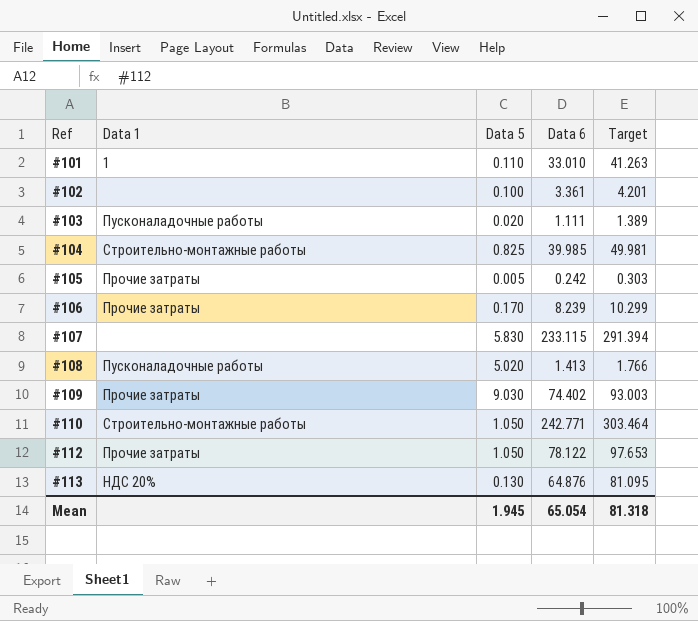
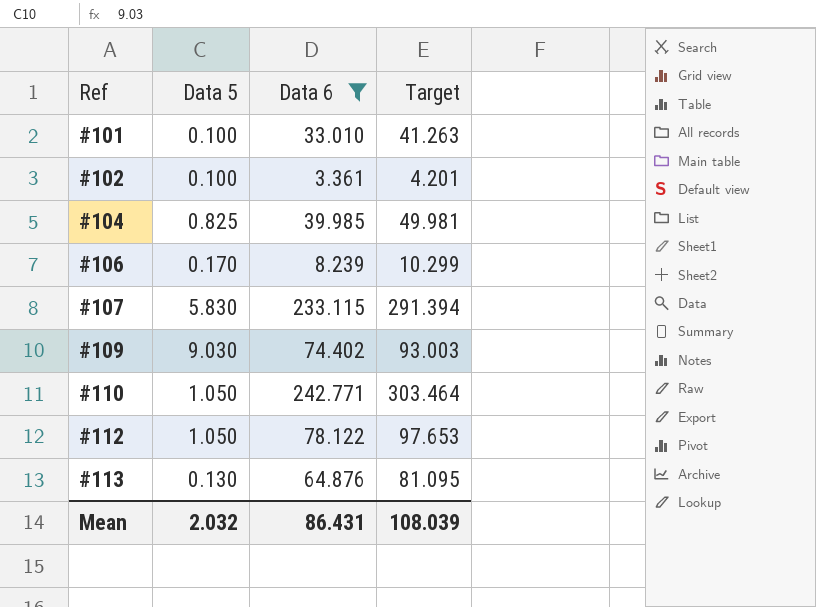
filter: none -> Data 6 >= 3.361
column Data 1 | position: 2 -> none
#101 | Data 5: 0.110 -> 0.100
Mean | Data 5: 1.945 -> 2.032
Mean | Data 6: 65.054 -> 86.431
Mean | Target: 81.318 -> 108.039

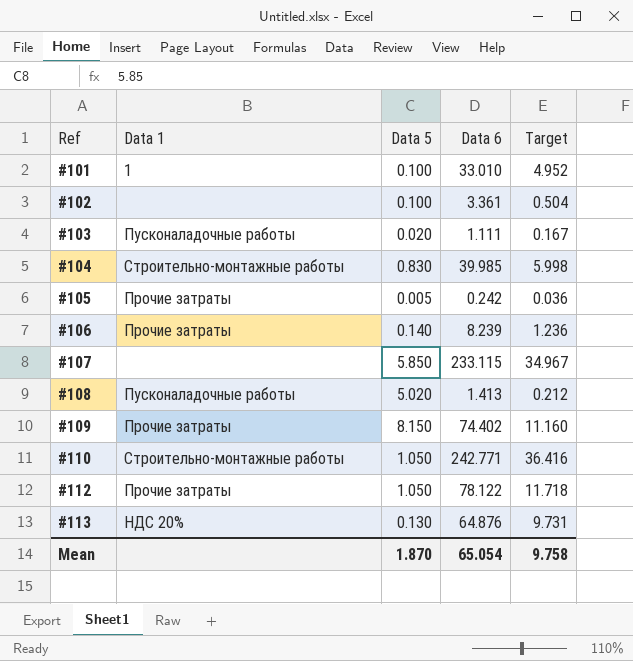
filter: Data 6 >= 3.361 -> none
column Data 1 | position: none -> 2
column Target | formula: [Data 6] * 1.25 -> [Data 6] * 0.15
#104 | Data 5: 0.825 -> 0.830
#106 | Data 5: 0.170 -> 0.140
#107 | Data 5: 5.830 -> 5.850
#109 | Data 5: 9.030 -> 8.150
Mean | Data 5: 2.032 -> 1.870
Mean | Data 6: 86.431 -> 65.054
Mean | Target: 108.039 -> 9.758

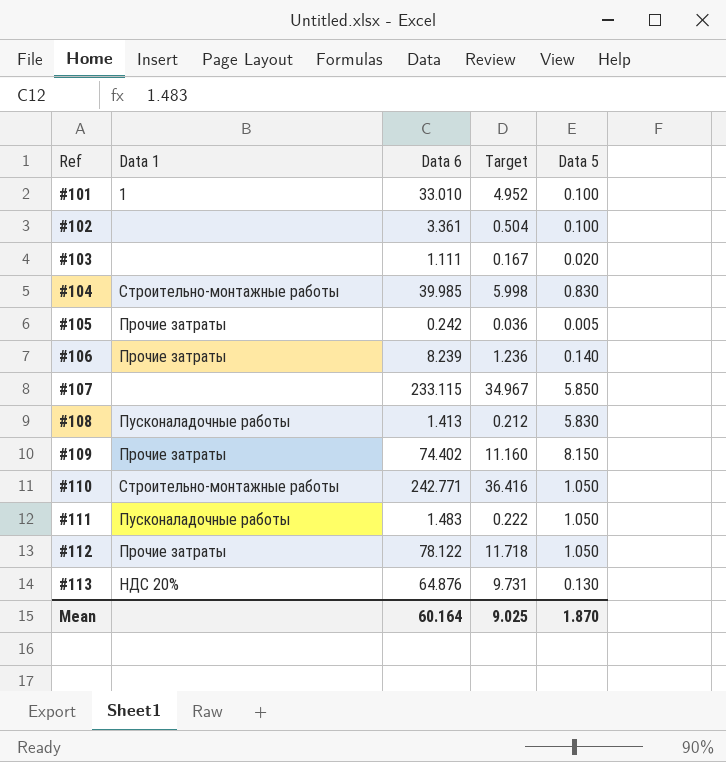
column Data 5 | position: 3 -> 5
#103 | Data 1: Пусконаладочные работы -> none
#108 | Data 5: 5.020 -> 5.830
row #111: none -> Пусконаладочные работы | 1.483 | 0.222 | 1.050
Mean | Data 6: 65.054 -> 60.164
Mean | Target: 9.758 -> 9.025

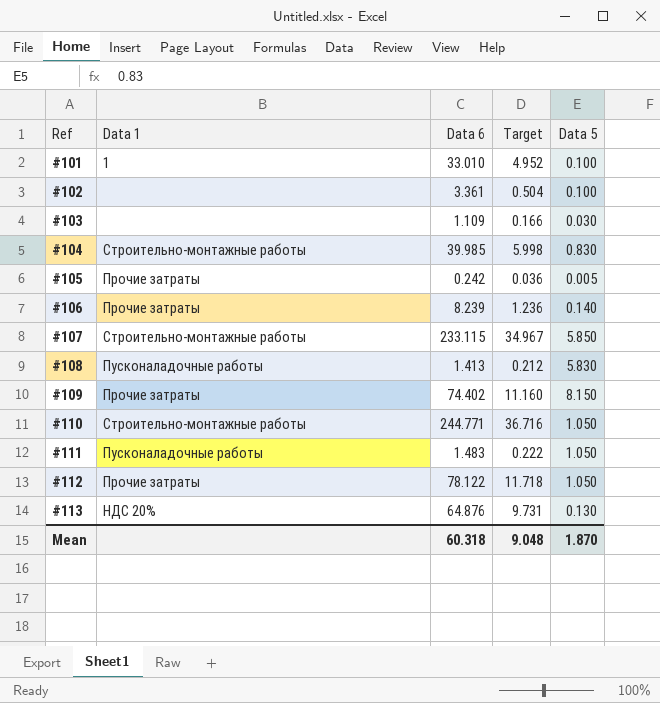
#103 | Data 6: 1.111 -> 1.109
#103 | Target: 0.167 -> 0.166
#103 | Data 5: 0.020 -> 0.030
#107 | Data 1: none -> Строительно-монтажные работы
#110 | Data 6: 242.771 -> 244.771
#110 | Target: 36.416 -> 36.716
Mean | Data 6: 60.164 -> 60.318
Mean | Target: 9.025 -> 9.048

